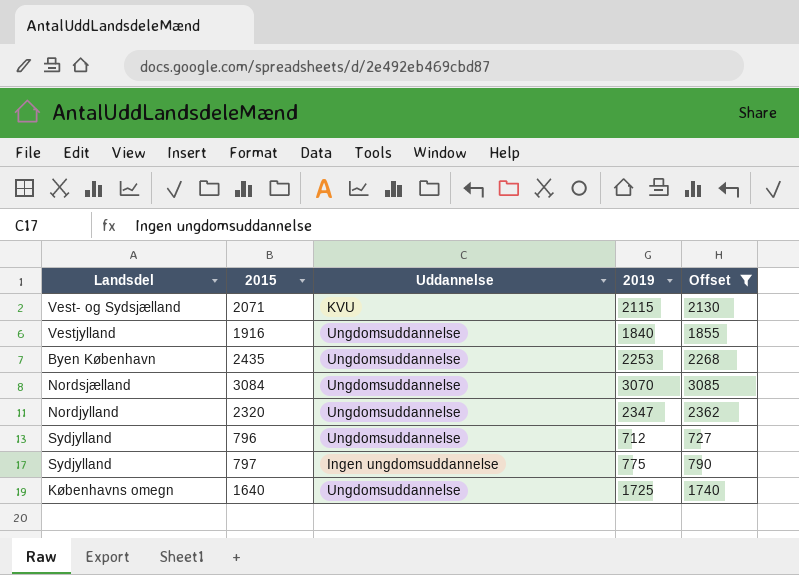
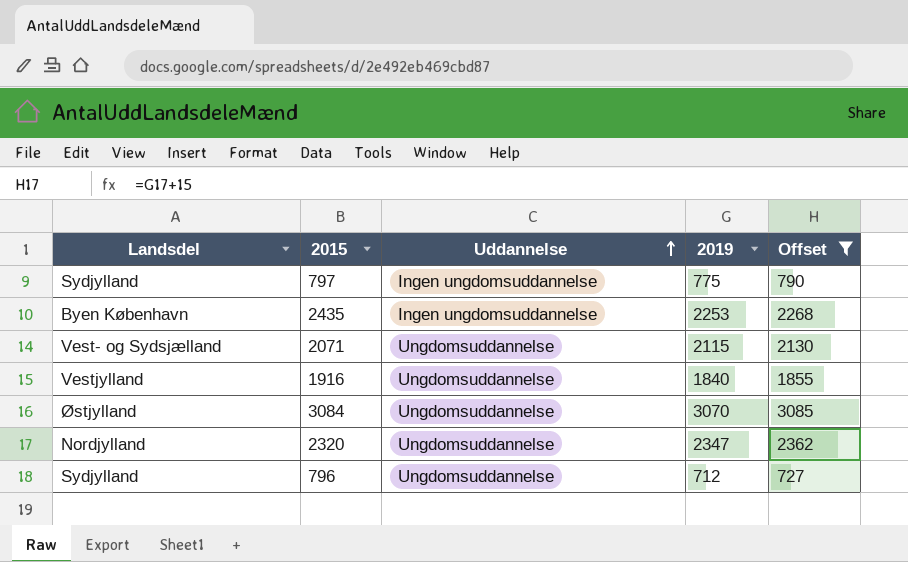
row order: none -> Uddannelse ascending
row 1640: Københavns omegn | Ungdomsuddannelse | 1725 | 1740 -> none
2435 | Uddannelse: Ungdomsuddannelse -> Ingen ungdomsuddannelse
2071 | Uddannelse: KVU -> Ungdomsuddannelse
3084 | Landsdel: Nordsjælland -> Østjylland

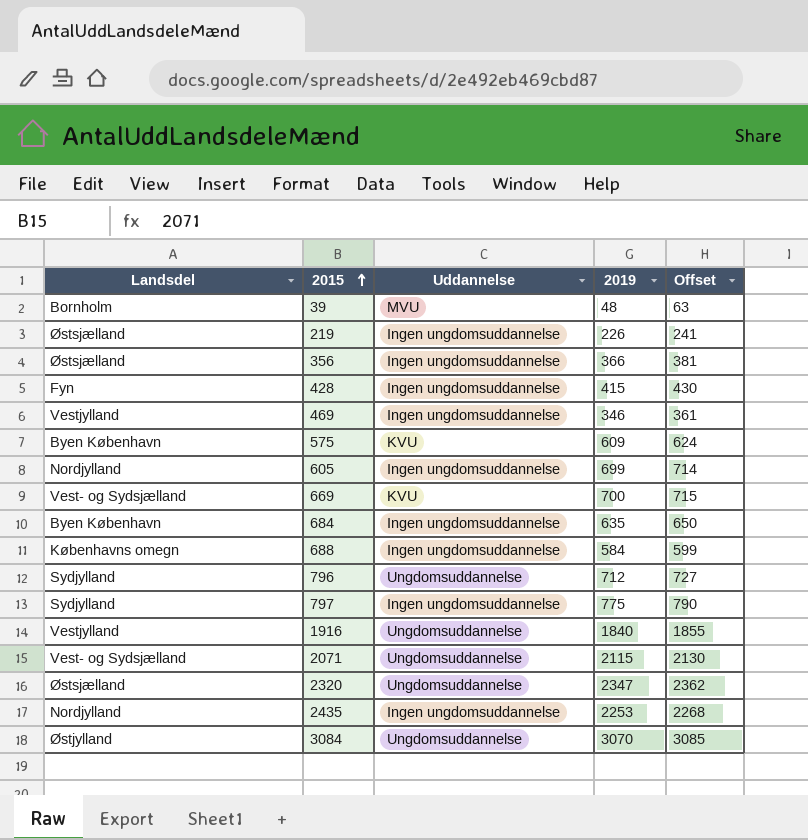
filter: Offset >= 727 -> none
row order: Uddannelse ascending -> 2015 ascending
2320 | Landsdel: Nordjylland -> Østsjælland
2435 | Landsdel: Byen København -> Nordjylland

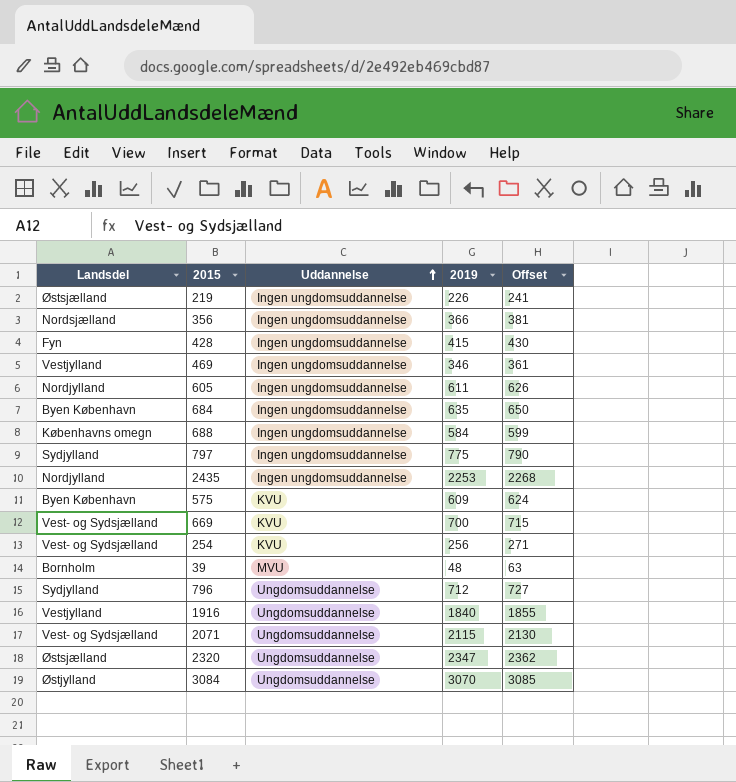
row order: 2015 ascending -> Uddannelse ascending
356 | Landsdel: Østsjælland -> Nordsjælland
605 | 2019: 699 -> 611
605 | Offset: 714 -> 626
row 254: none -> Vest- og Sydsjælland | KVU | 256 | 271

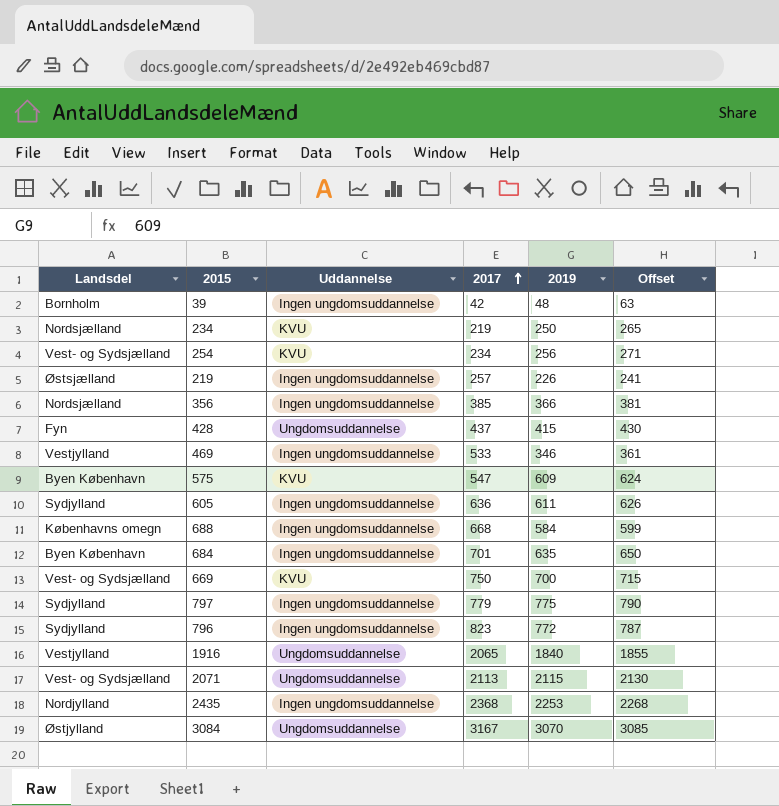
row order: Uddannelse ascending -> 2017 ascending
column 2017 | position: none -> 4
row 2320: Østsjælland | Ungdomsuddannelse | 2347 | 2362 -> none
39 | Uddannelse: MVU -> Ingen ungdomsuddannelse
row 234: none -> Nordsjælland | KVU | 219 | 250 | 265
428 | Uddannelse: Ingen ungdomsuddannelse -> Ungdomsuddannelse
605 | Landsdel: Nordjylland -> Sydjylland
796 | Uddannelse: Ungdomsuddannelse -> Ingen ungdomsuddannelse
796 | 2019: 712 -> 772
796 | Offset: 727 -> 787

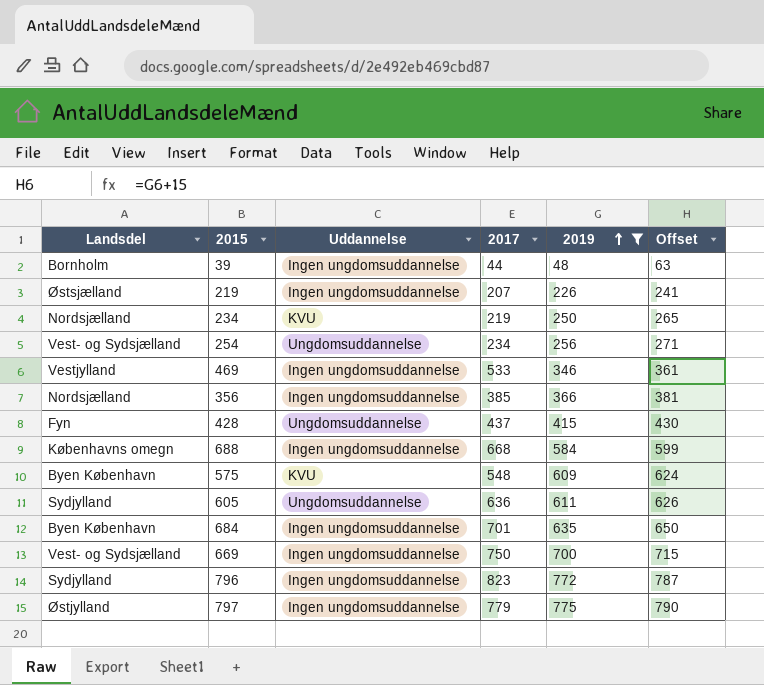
filter: none -> 2019 <= 775
row order: 2017 ascending -> 2019 ascending
39 | 2017: 42 -> 44
219 | 2017: 257 -> 207
254 | Uddannelse: KVU -> Ungdomsuddannelse
575 | 2017: 547 -> 548
605 | Uddannelse: Ingen ungdomsuddannelse -> Ungdomsuddannelse
669 | Uddannelse: KVU -> Ingen ungdomsuddannelse
797 | Landsdel: Sydjylland -> Østjylland

